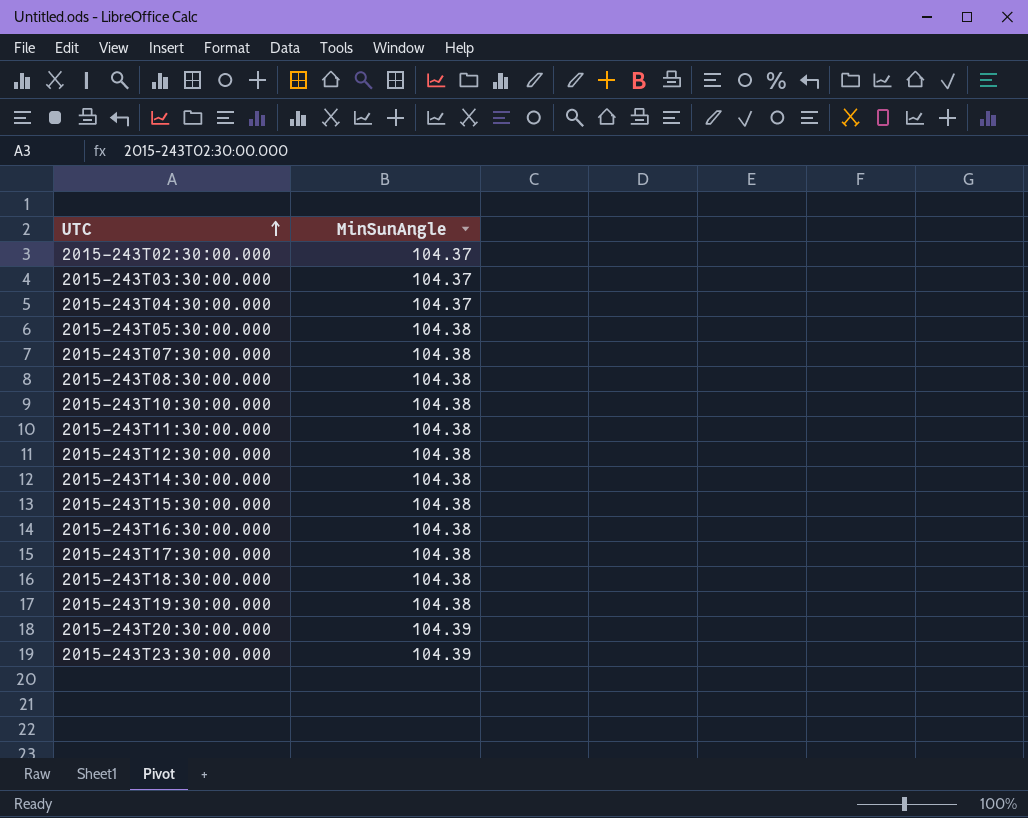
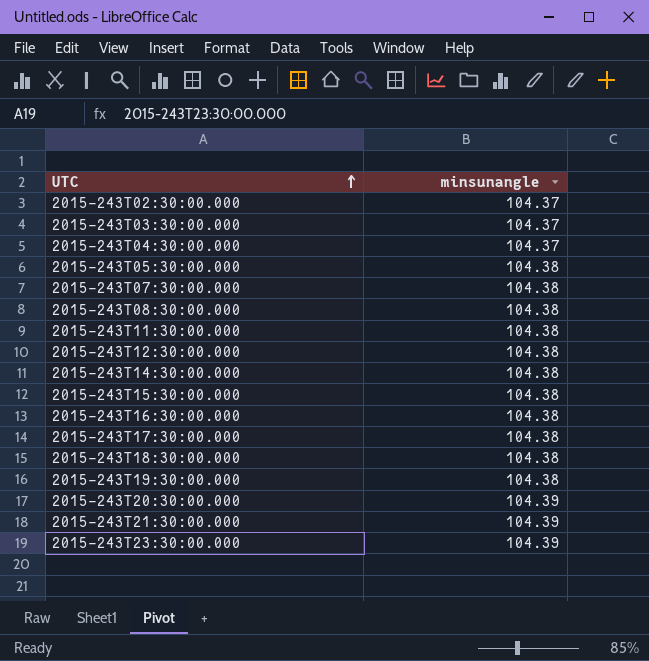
column name: MinSunAngle -> minsunangle
row 2015-243T10:30:00.000: 104.38 -> none
row 2015-243T21:30:00.000: none -> 104.39

